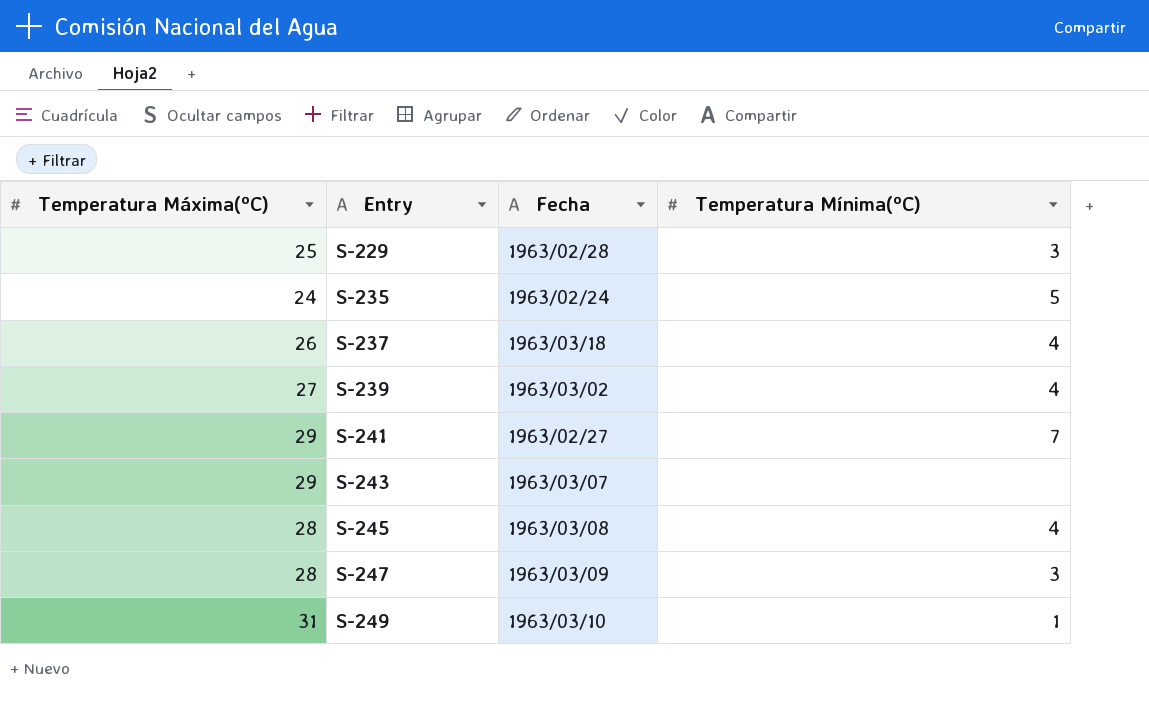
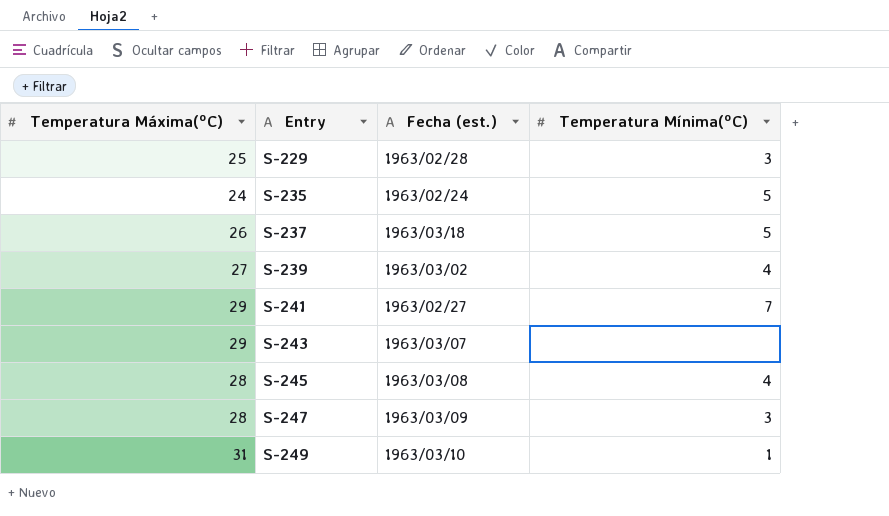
column name: Fecha -> Fecha (est.)
S-237 | Temperatura Mínima(ºC): 4 -> 5

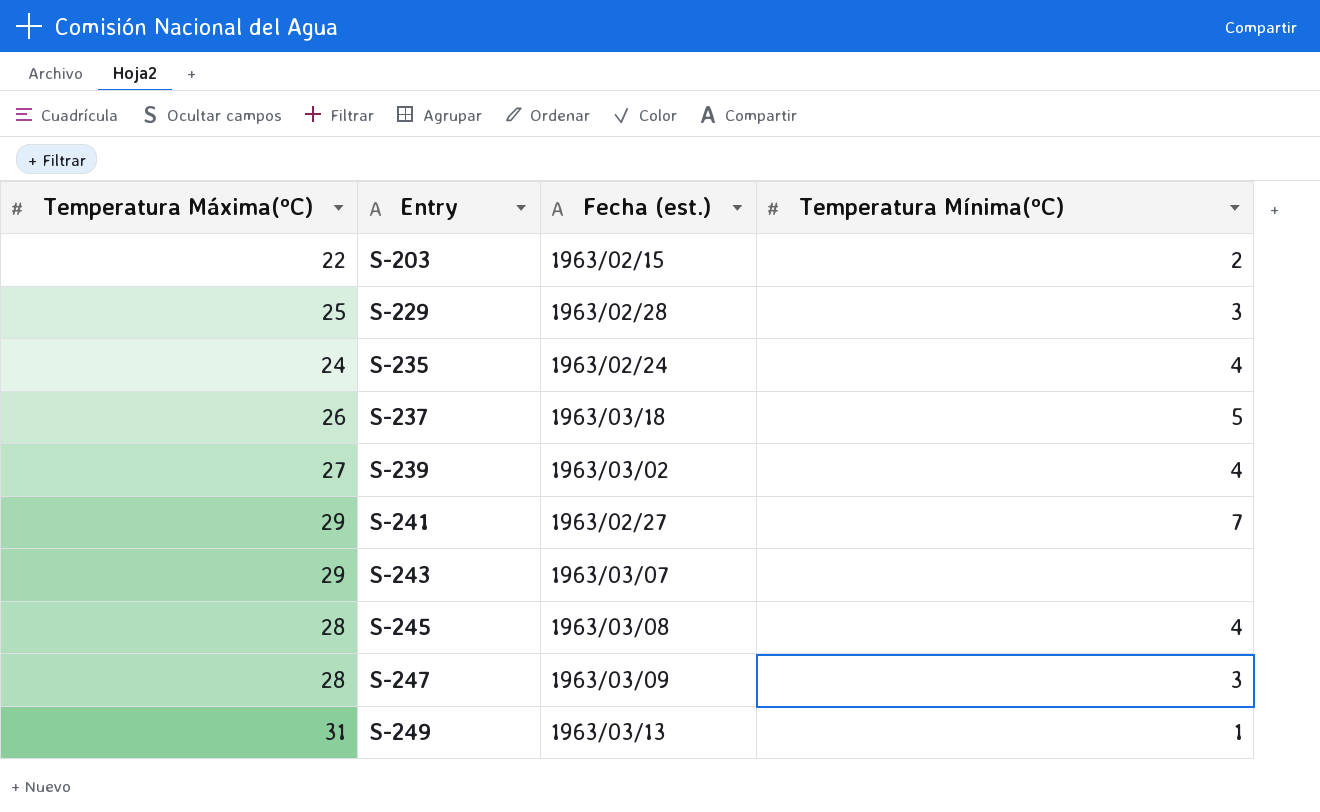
row S-203: none -> 22 | 1963/02/15 | 2
S-235 | Temperatura Mínima(ºC): 5 -> 4
S-249 | Fecha (est.): 1963/03/10 -> 1963/03/13

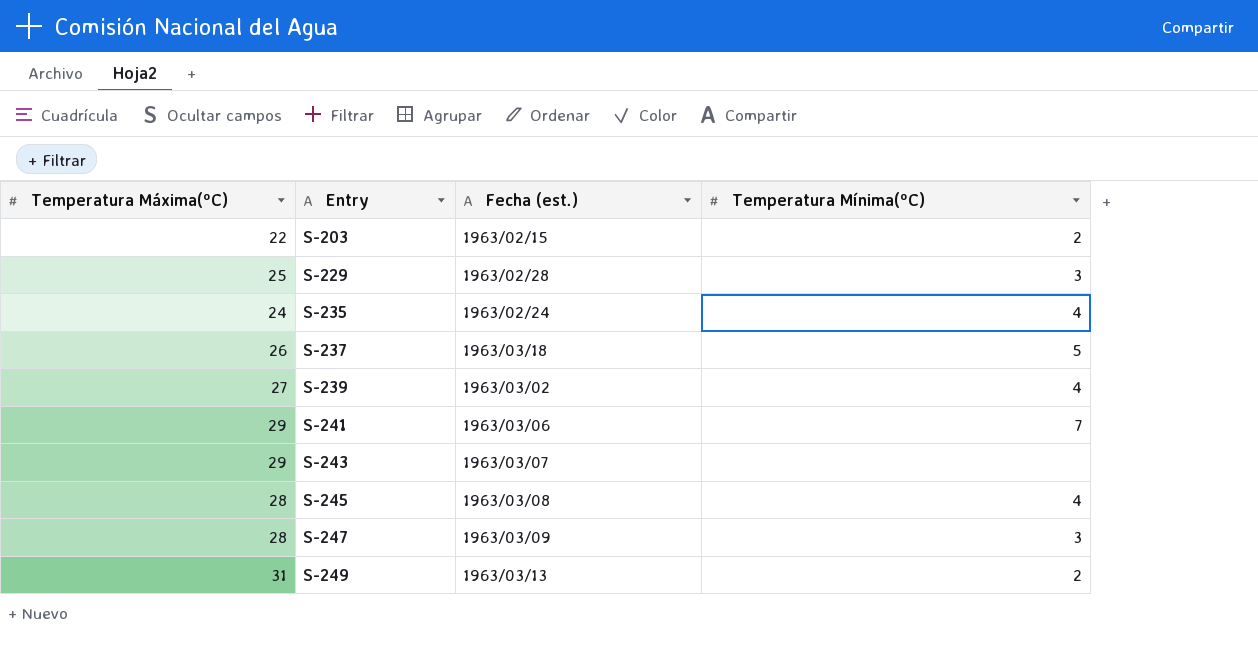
S-241 | Fecha (est.): 1963/02/27 -> 1963/03/06
S-249 | Temperatura Mínima(ºC): 1 -> 2

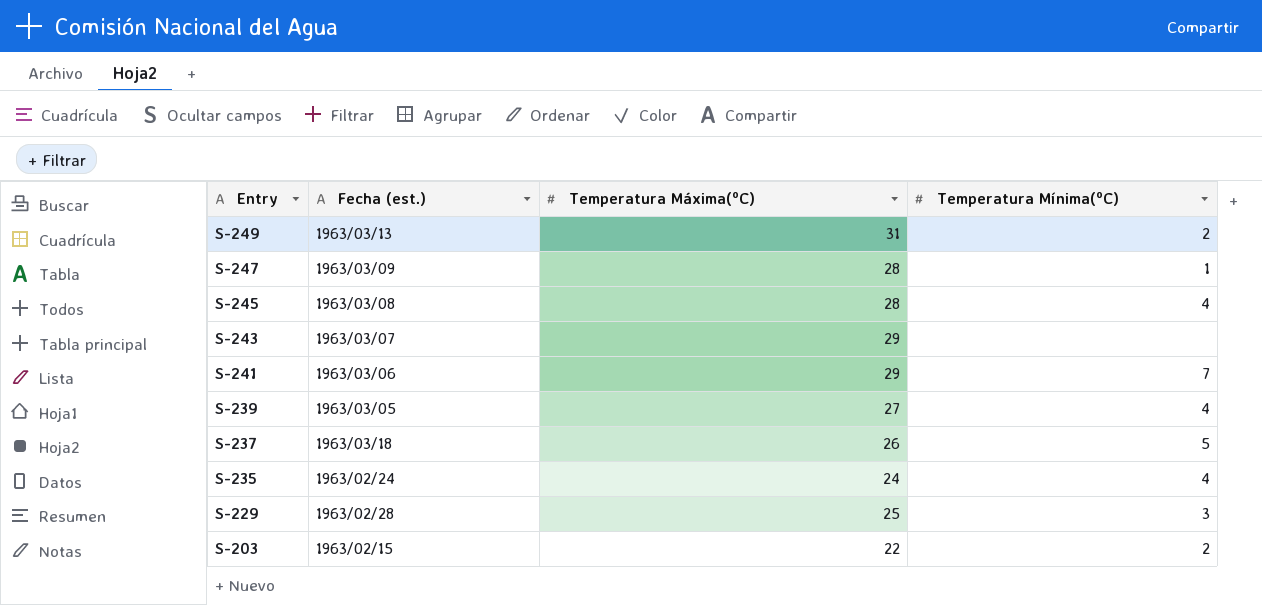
row order: Entry ascending -> Entry descending
column Temperatura Máxima(ºC) | position: 1 -> 3
S-247 | Temperatura Mínima(ºC): 3 -> 1
S-239 | Fecha (est.): 1963/03/02 -> 1963/03/05

